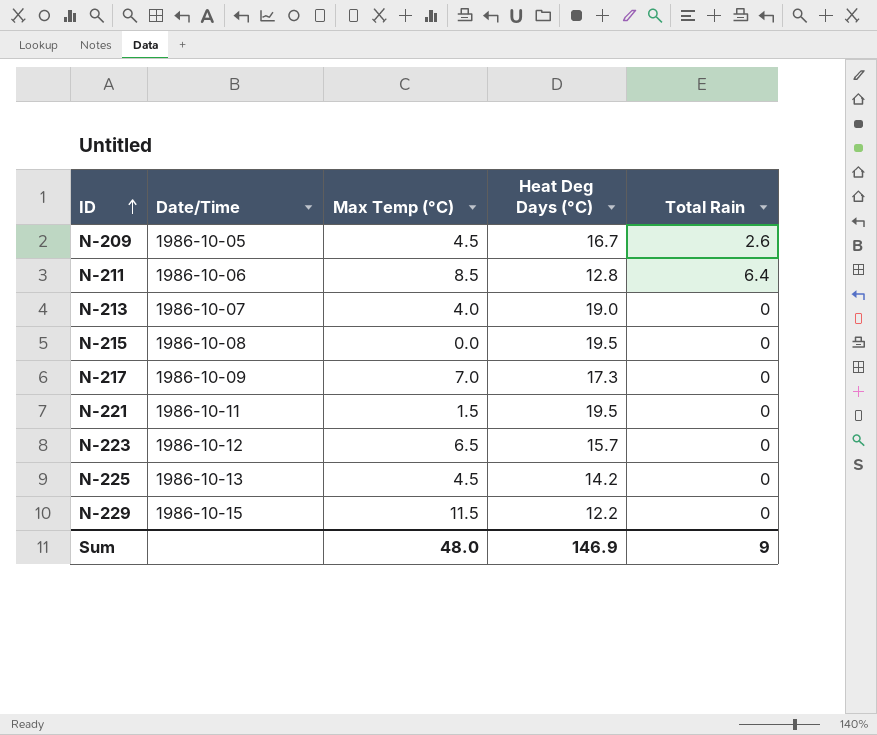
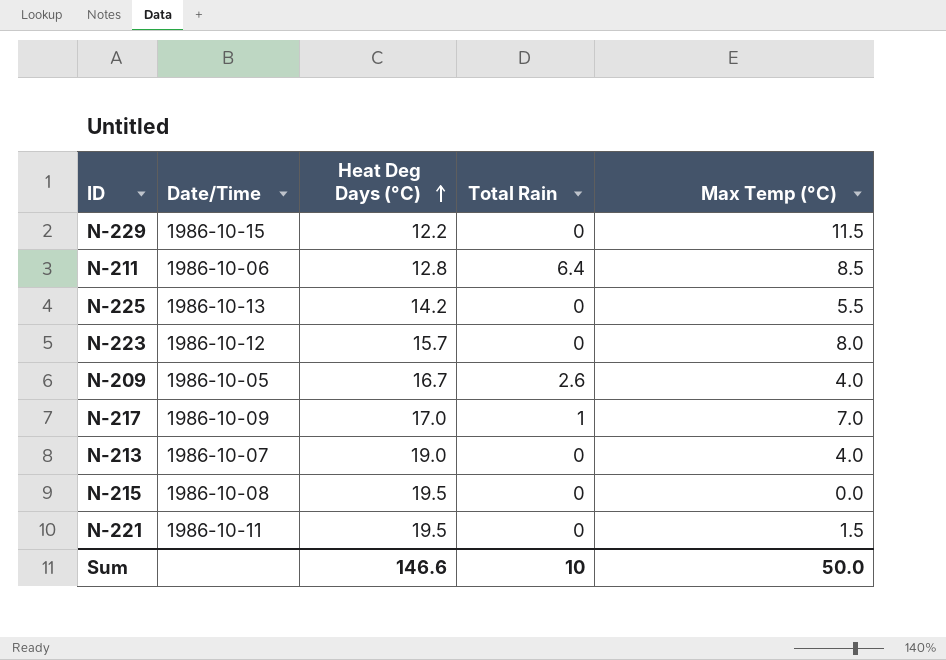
row order: ID ascending -> Heat Deg Days (°C) ascending
column Max Temp (°C) | position: 3 -> 5
N-225 | Max Temp (°C): 4.5 -> 5.5
N-223 | Max Temp (°C): 6.5 -> 8.0
N-209 | Max Temp (°C): 4.5 -> 4.0
N-217 | Heat Deg Days (°C): 17.3 -> 17.0
N-217 | Total Rain: 0 -> 1
Sum | Heat Deg Days (°C): 146.9 -> 146.6
Sum | Total Rain: 9 -> 10
Sum | Max Temp (°C): 48.0 -> 50.0

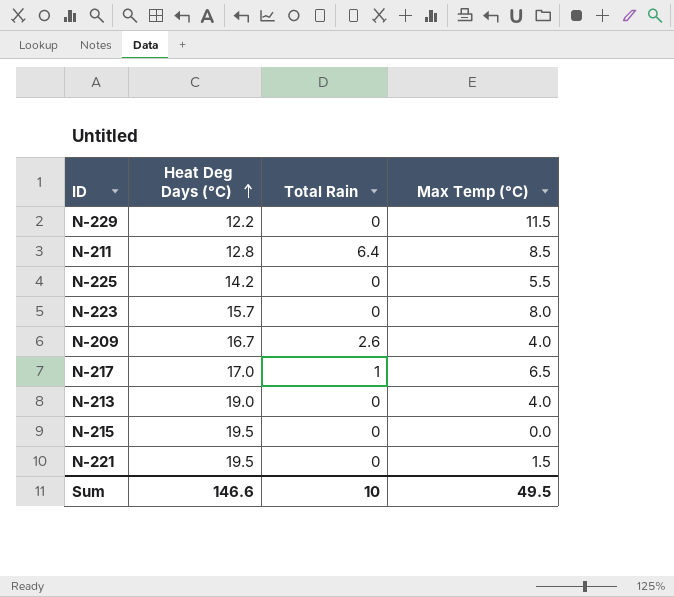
column Date/Time | position: 2 -> none
N-217 | Max Temp (°C): 7.0 -> 6.5
Sum | Max Temp (°C): 50.0 -> 49.5

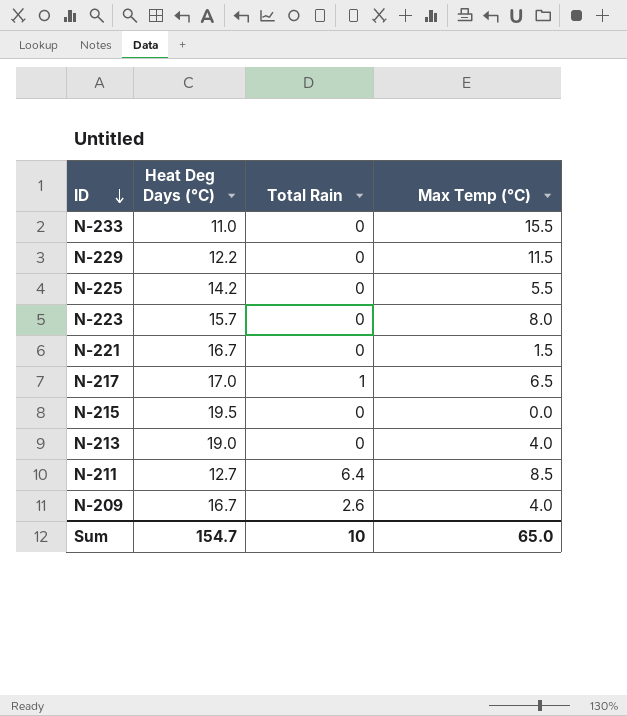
row order: Heat Deg Days (°C) ascending -> ID descending
row N-233: none -> 11.0 | 0 | 15.5
N-221 | Heat Deg Days (°C): 19.5 -> 16.7
N-211 | Heat Deg Days (°C): 12.8 -> 12.7
Sum | Heat Deg Days (°C): 146.6 -> 154.7
Sum | Max Temp (°C): 49.5 -> 65.0

